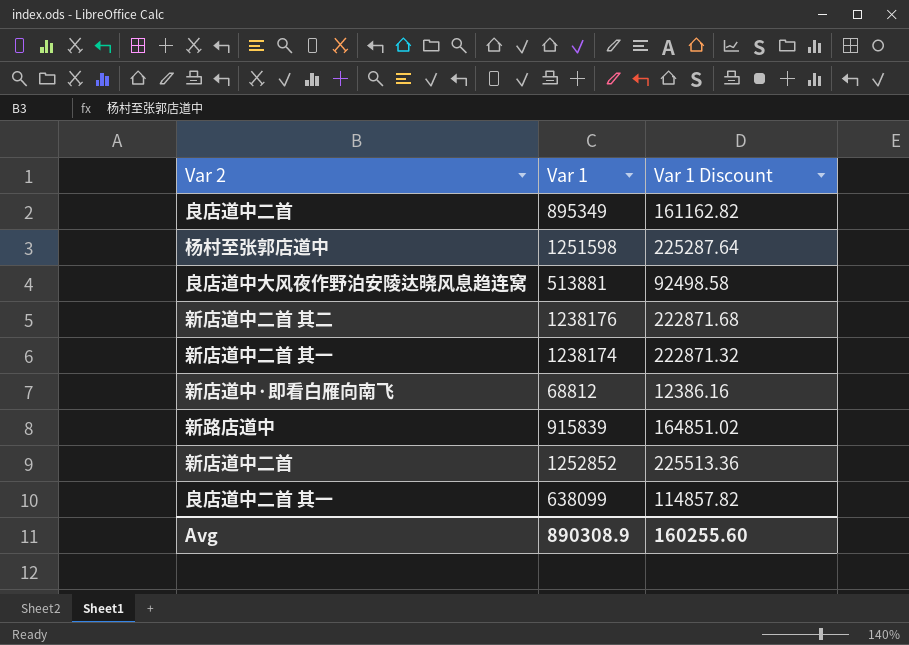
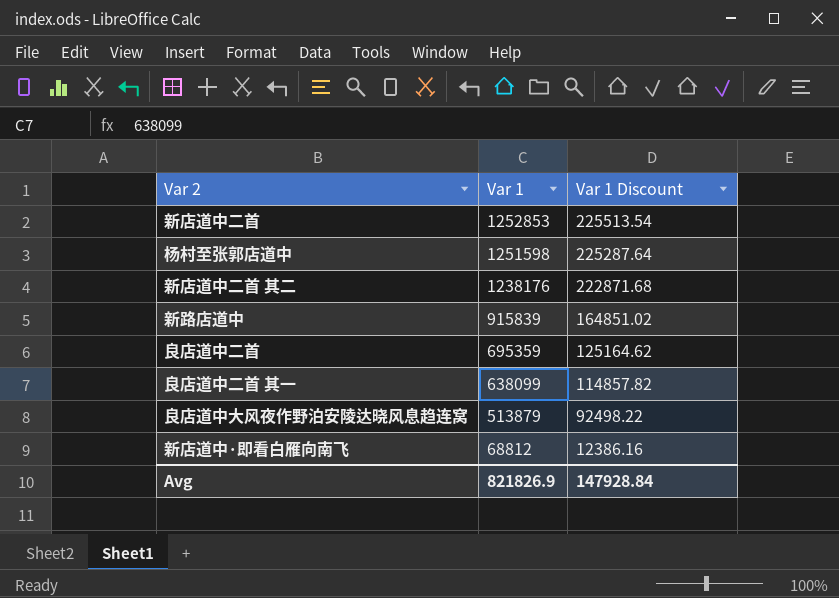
row order: none -> Var 1 descending
row 新店道中二首 其一: 1238174 | 222871.32 -> none
新店道中二首 | Var 1: 1252852 -> 1252853
新店道中二首 | Var 1 Discount: 225513.36 -> 225513.54
良店道中二首 | Var 1: 895349 -> 695359
良店道中二首 | Var 1 Discount: 161162.82 -> 125164.62
良店道中大风夜作野泊安陵达晓风息趋连窝 | Var 1: 513881 -> 513879
良店道中大风夜作野泊安陵达晓风息趋连窝 | Var 1 Discount: 92498.58 -> 92498.22
Avg | Var 1: 890308.9 -> 821826.9
Avg | Var 1 Discount: 160255.60 -> 147928.84

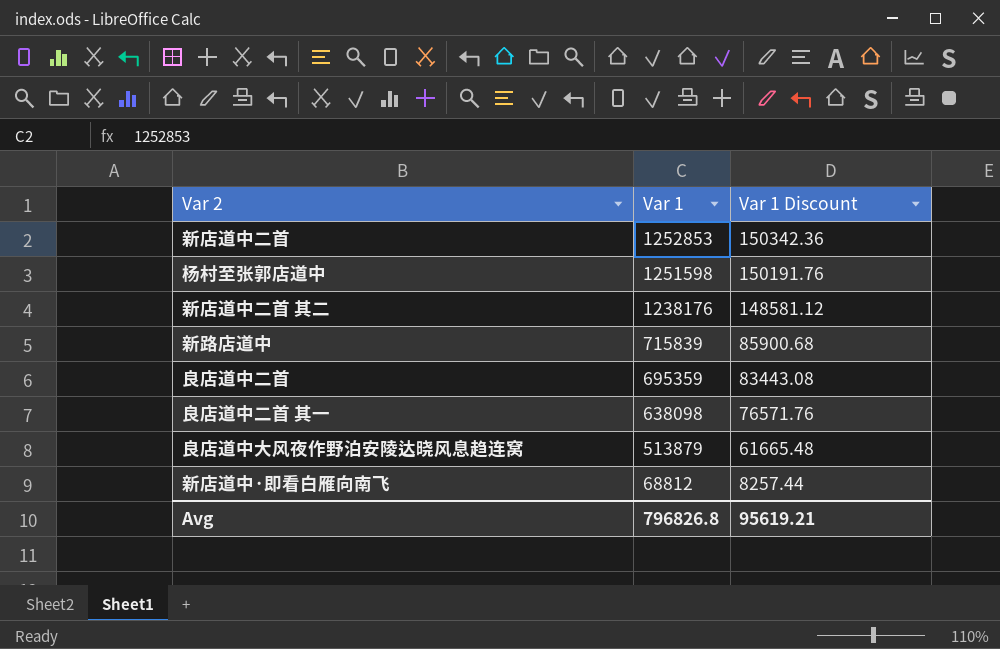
column Var 1 Discount | formula: [Var 1] * 0.18 -> [Var 1] * 0.12
新路店道中 | Var 1: 915839 -> 715839
良店道中二首 其一 | Var 1: 638099 -> 638098
Avg | Var 1: 821826.9 -> 796826.8
Avg | Var 1 Discount: 147928.84 -> 95619.21

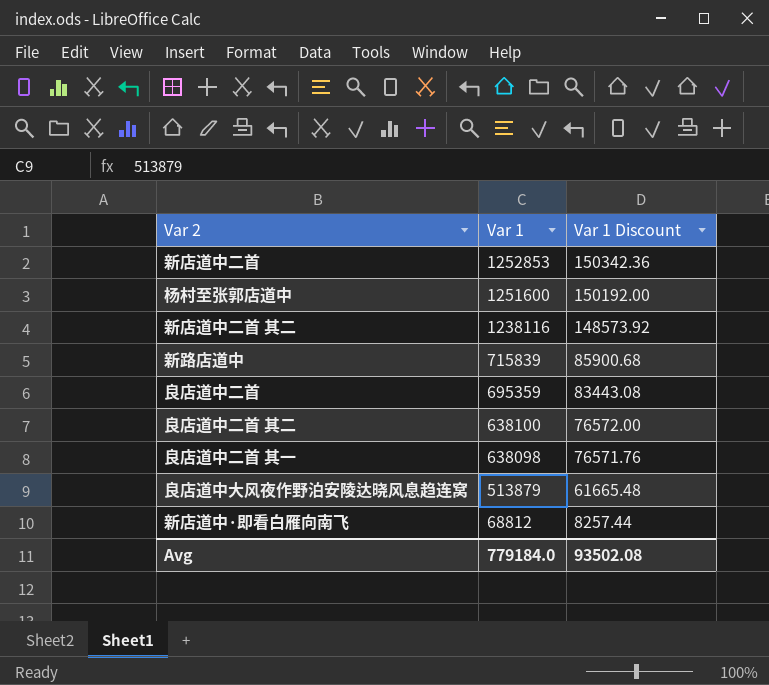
杨村至张郭店道中 | Var 1: 1251598 -> 1251600
杨村至张郭店道中 | Var 1 Discount: 150191.76 -> 150192.00
新店道中二首 其二 | Var 1: 1238176 -> 1238116
新店道中二首 其二 | Var 1 Discount: 148581.12 -> 148573.92
row 良店道中二首 其二: none -> 638100 | 76572.00
Avg | Var 1: 796826.8 -> 779184.0
Avg | Var 1 Discount: 95619.21 -> 93502.08

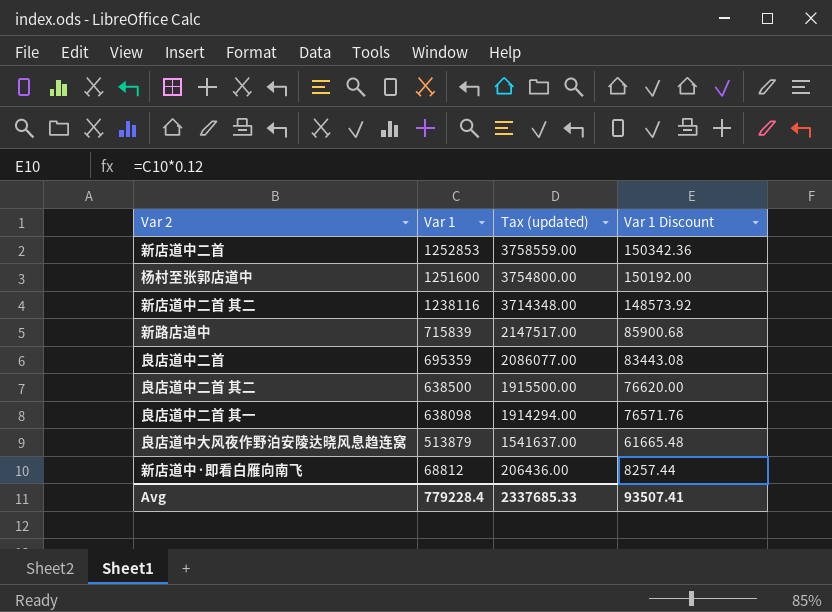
column Tax (updated) | formula: none -> [Var 1] * 3
良店道中二首 其二 | Var 1: 638100 -> 638500
良店道中二首 其二 | Var 1 Discount: 76572.00 -> 76620.00
Avg | Var 1: 779184.0 -> 779228.4
Avg | Var 1 Discount: 93502.08 -> 93507.41

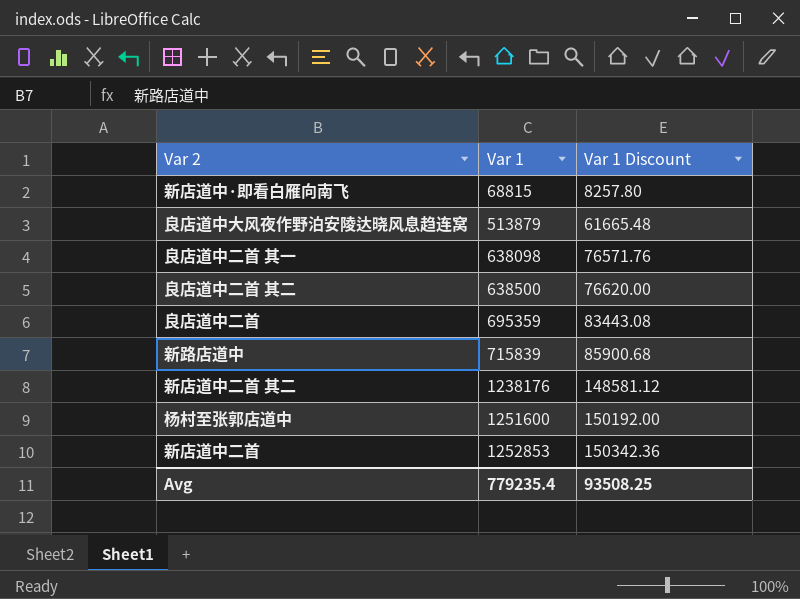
row order: Var 1 descending -> Var 1 ascending
column Tax (updated) | formula: [Var 1] * 3 -> none
新店道中·即看白雁向南飞 | Var 1: 68812 -> 68815
新店道中·即看白雁向南飞 | Var 1 Discount: 8257.44 -> 8257.80
新店道中二首 其二 | Var 1: 1238116 -> 1238176
新店道中二首 其二 | Var 1 Discount: 148573.92 -> 148581.12
Avg | Var 1: 779228.4 -> 779235.4
Avg | Var 1 Discount: 93507.41 -> 93508.25

